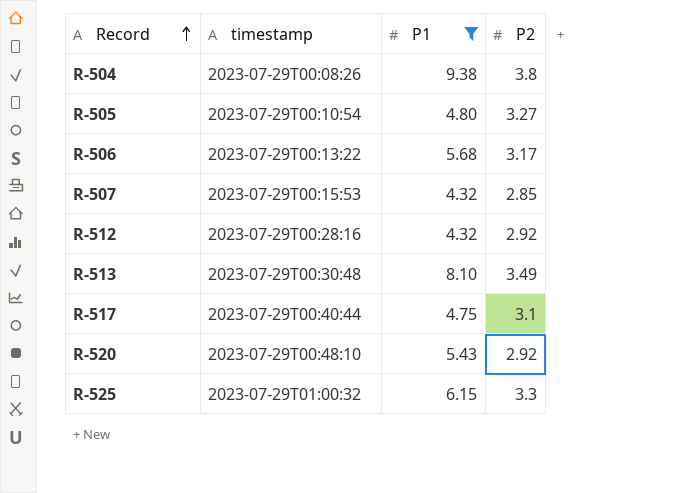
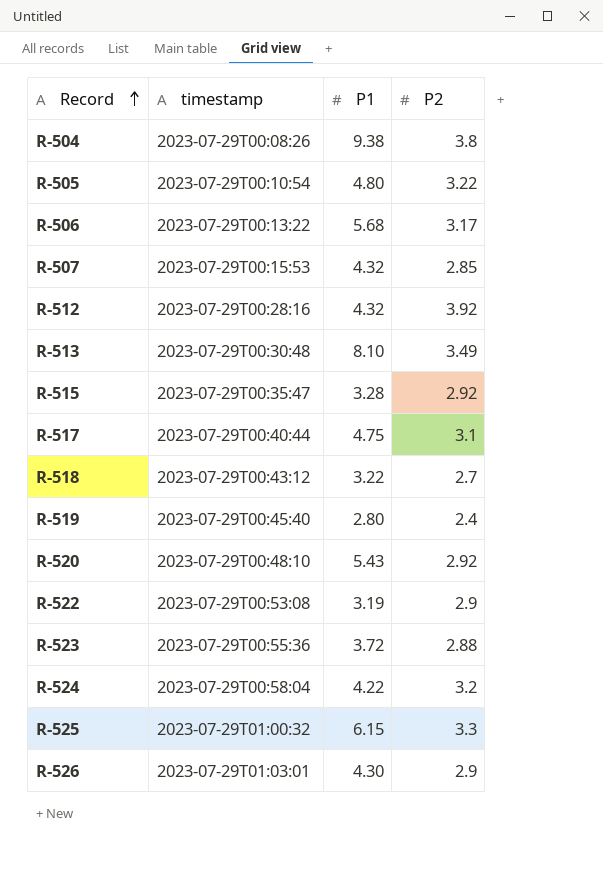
filter: P1 >= 4.32 -> none
R-505 | P2: 3.27 -> 3.22
R-512 | P2: 2.92 -> 3.92

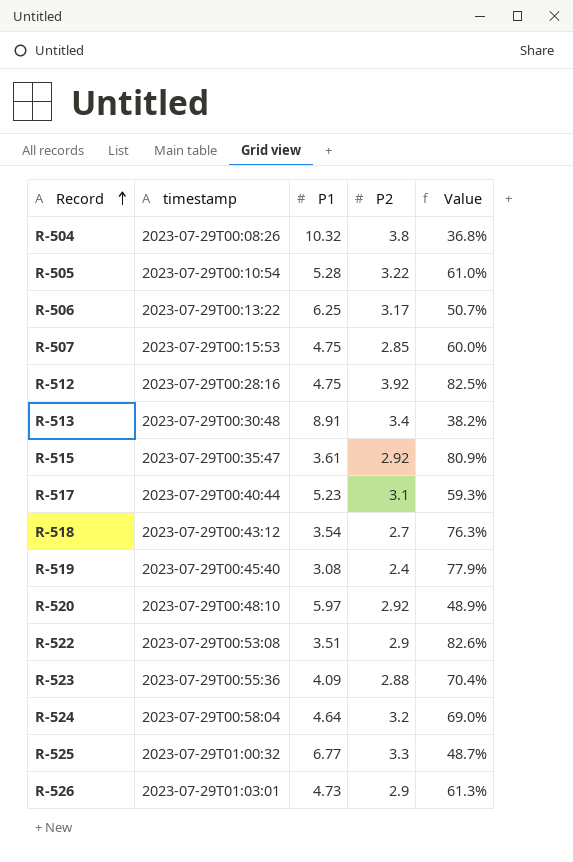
column Value | formula: none -> [P2] / [P1]
R-504 | P1: 9.38 -> 10.32
R-505 | P1: 4.80 -> 5.28
R-506 | P1: 5.68 -> 6.25
R-507 | P1: 4.32 -> 4.75
R-512 | P1: 4.32 -> 4.75
R-513 | P1: 8.10 -> 8.91
R-513 | P2: 3.49 -> 3.4
R-515 | P1: 3.28 -> 3.61
R-517 | P1: 4.75 -> 5.23
R-518 | P1: 3.22 -> 3.54
R-519 | P1: 2.80 -> 3.08
R-520 | P1: 5.43 -> 5.97
R-522 | P1: 3.19 -> 3.51
R-523 | P1: 3.72 -> 4.09
R-524 | P1: 4.22 -> 4.64
R-525 | P1: 6.15 -> 6.77
R-526 | P1: 4.30 -> 4.73

